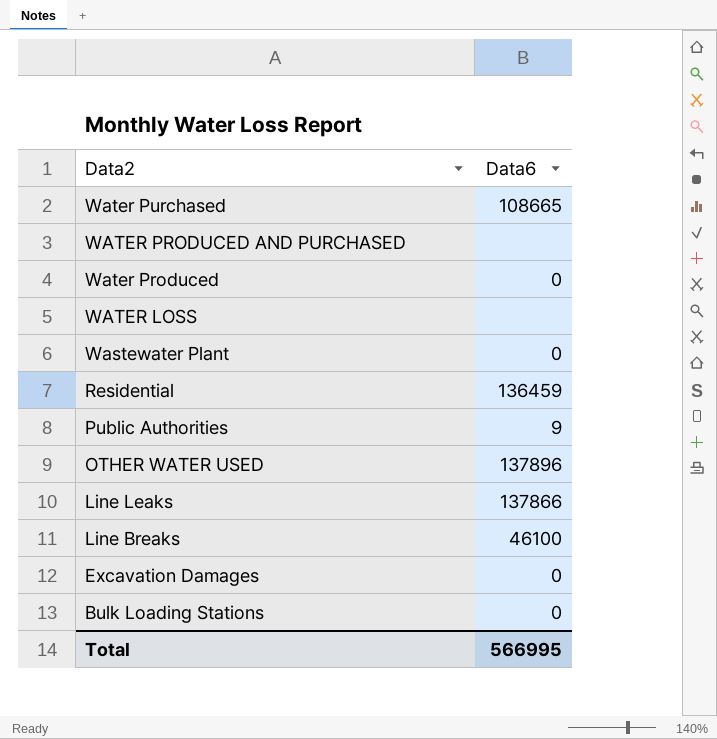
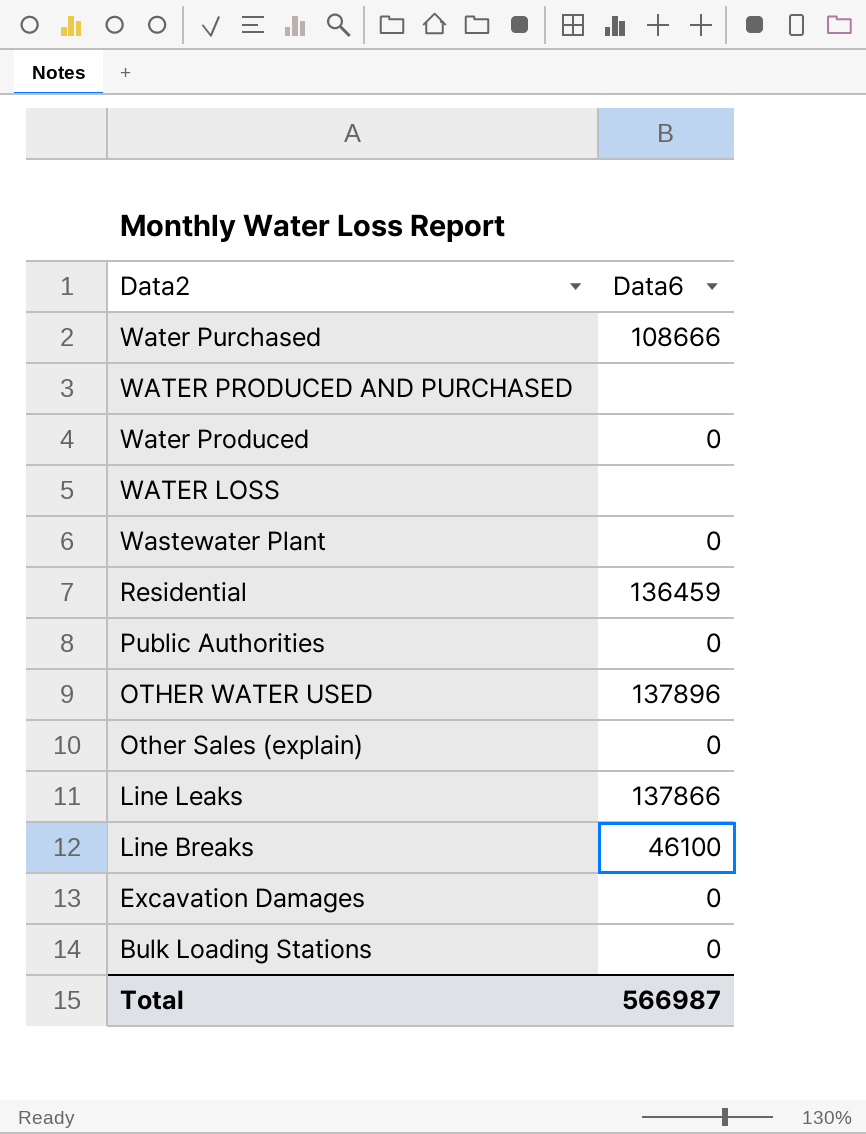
Water Purchased | Data6: 108665 -> 108666
Public Authorities | Data6: 9 -> 0
row Other Sales (explain): none -> 0
Total | Data6: 566995 -> 566987

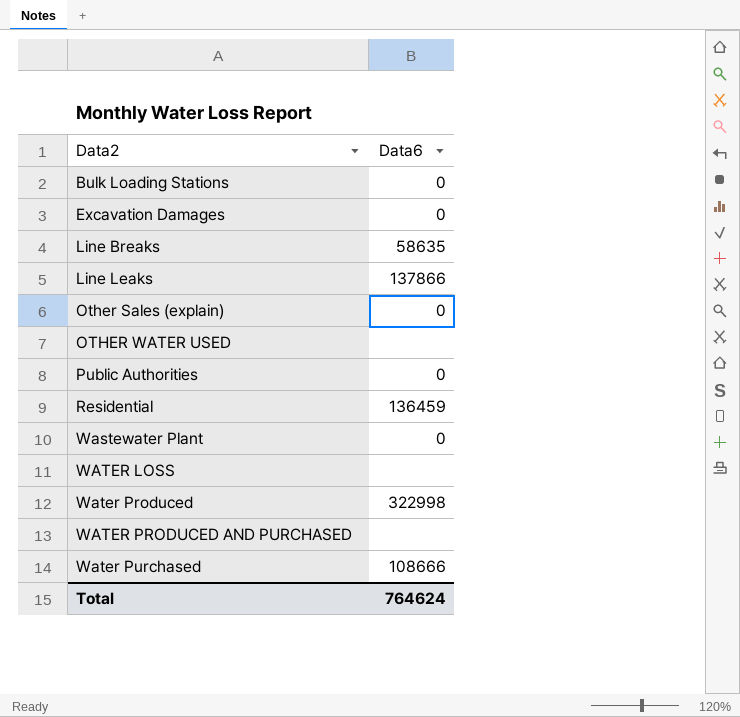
row order: Data2 descending -> Data2 ascending
Line Breaks | Data6: 46100 -> 58635
OTHER WATER USED | Data6: 137896 -> none
Water Produced | Data6: 0 -> 322998
Total | Data6: 566987 -> 764624

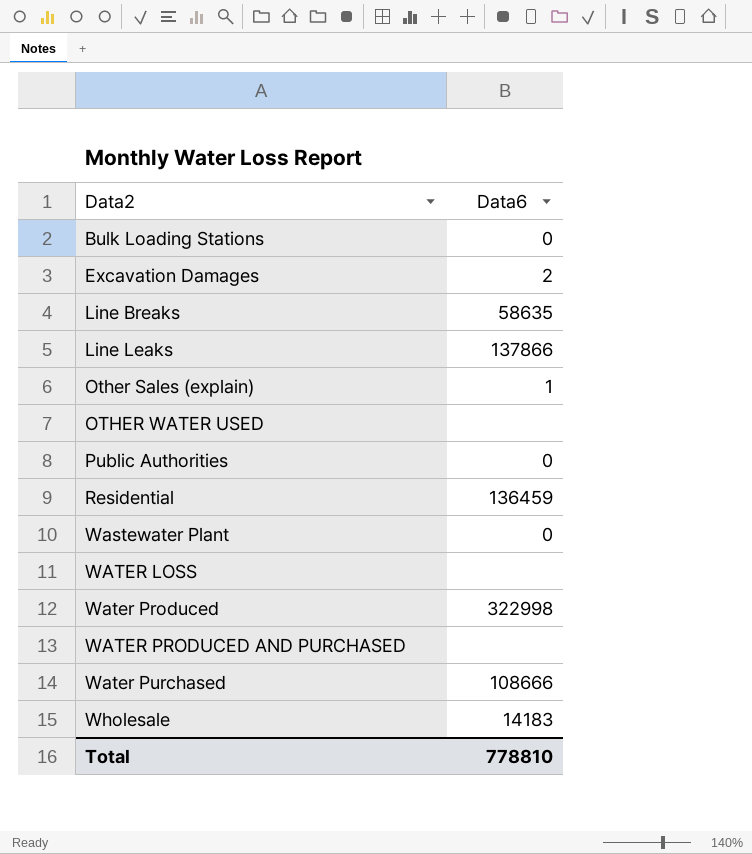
Excavation Damages | Data6: 0 -> 2
Other Sales (explain) | Data6: 0 -> 1
row Wholesale: none -> 14183
Total | Data6: 764624 -> 778810

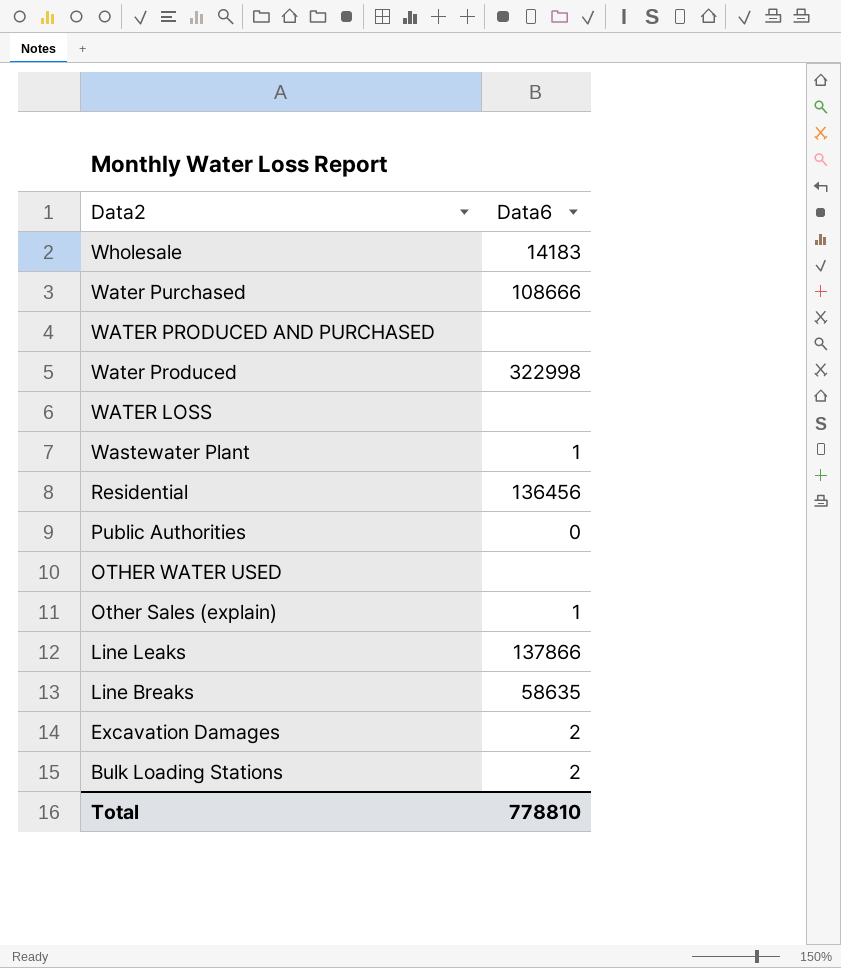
row order: Data2 ascending -> Data2 descending
Wastewater Plant | Data6: 0 -> 1
Residential | Data6: 136459 -> 136456
Bulk Loading Stations | Data6: 0 -> 2

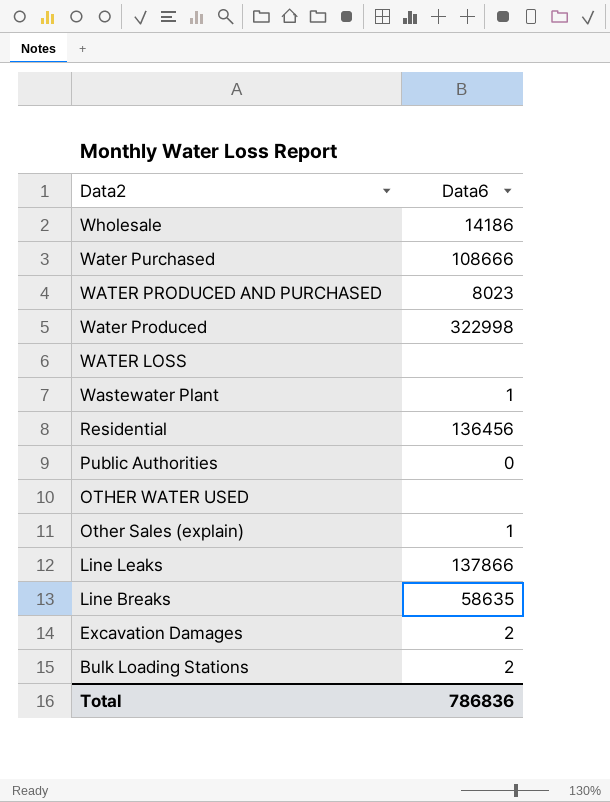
Wholesale | Data6: 14183 -> 14186
WATER PRODUCED AND PURCHASED | Data6: none -> 8023
Total | Data6: 778810 -> 786836

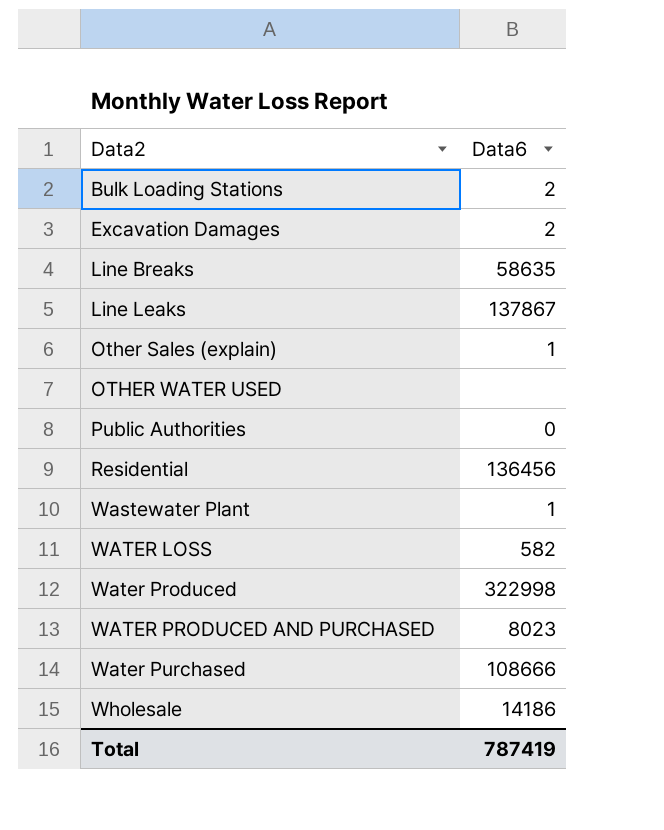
row order: Data2 descending -> Data2 ascending
Line Leaks | Data6: 137866 -> 137867
WATER LOSS | Data6: none -> 582
Total | Data6: 786836 -> 787419

